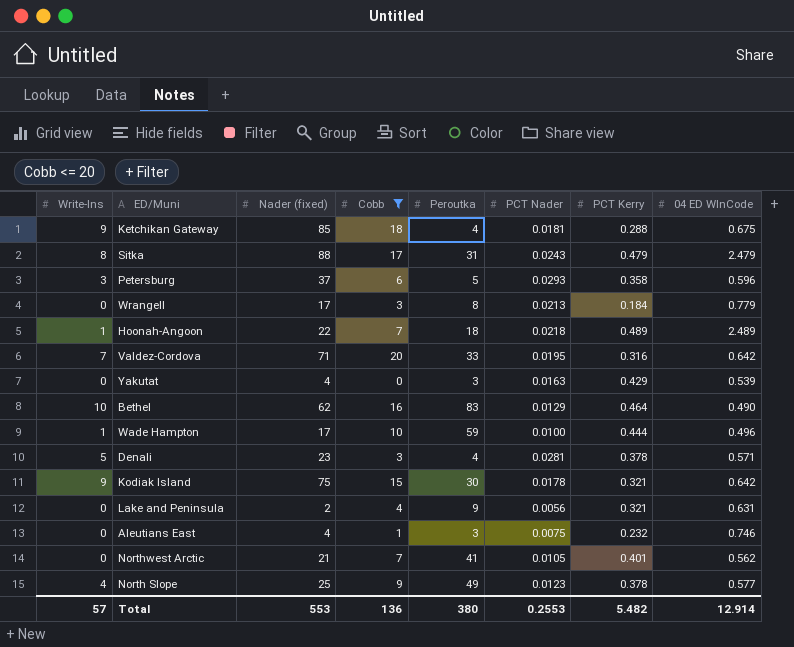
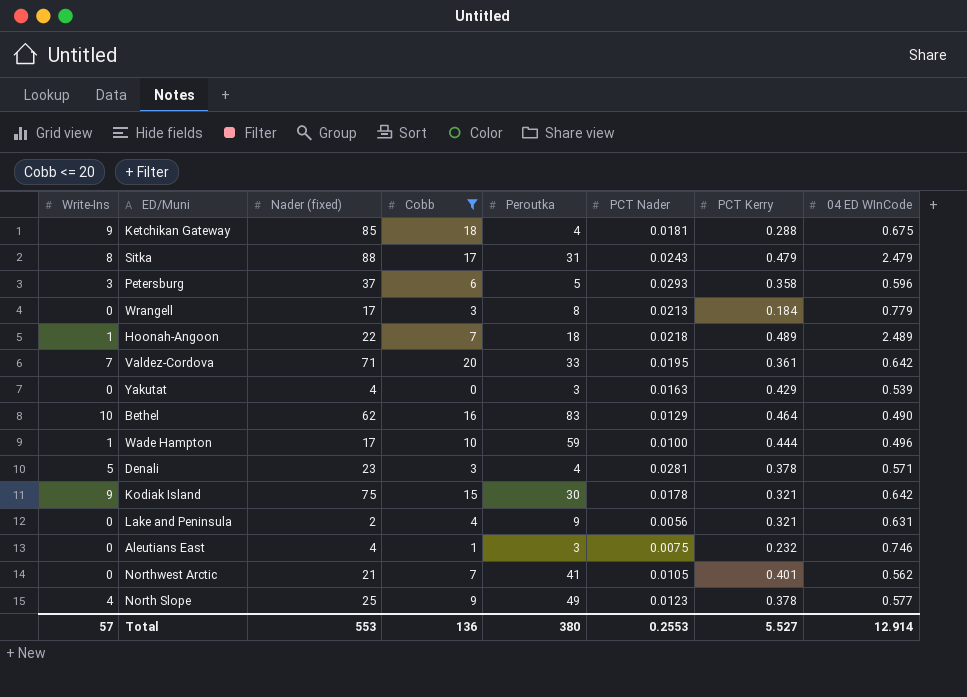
Valdez-Cordova | PCT Kerry: 0.316 -> 0.361
Total | PCT Kerry: 5.482 -> 5.527

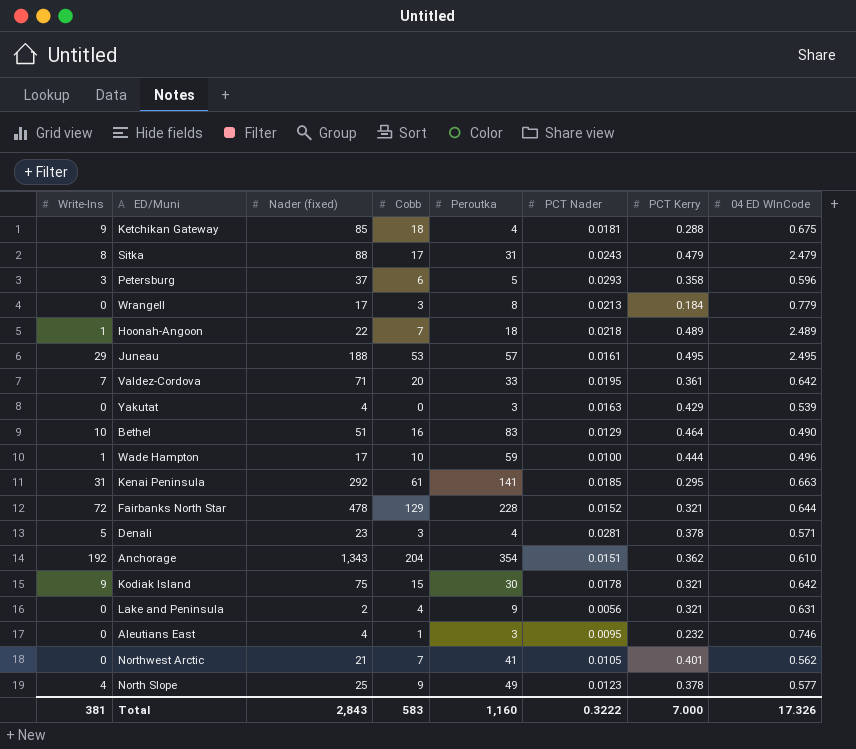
filter: Cobb <= 20 -> none
Bethel | Nader (fixed): 62 -> 51
Aleutians East | PCT Nader: 0.0075 -> 0.0095
Total | Write-Ins: 57 -> 381
Total | Nader (fixed): 553 -> 2,843
Total | Cobb: 136 -> 583
Total | Peroutka: 380 -> 1,160
Total | PCT Nader: 0.2553 -> 0.3222
Total | PCT Kerry: 5.527 -> 7.000
Total | 04 ED WInCode: 12.914 -> 17.326

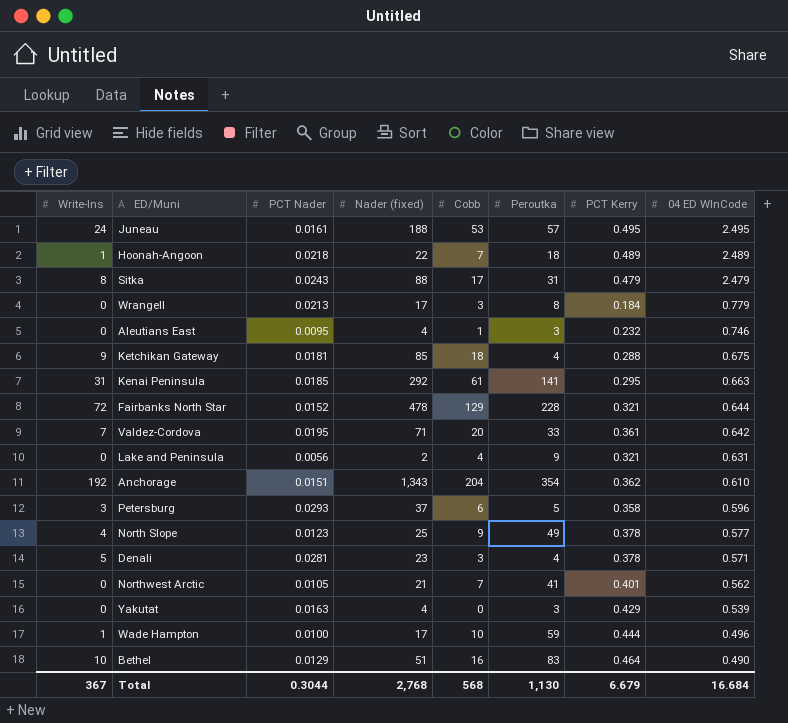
row order: none -> 04 ED WInCode descending
column PCT Nader | position: 6 -> 3
row Kodiak Island: 9 | 75 | 15 | 30 | 0.0178 | 0.321 | 0.642 -> none
Juneau | Write-Ins: 29 -> 24
Total | Write-Ins: 381 -> 367
Total | PCT Nader: 0.3222 -> 0.3044
Total | Nader (fixed): 2,843 -> 2,768
Total | Cobb: 583 -> 568
Total | Peroutka: 1,160 -> 1,130
Total | PCT Kerry: 7.000 -> 6.679
Total | 04 ED WInCode: 17.326 -> 16.684

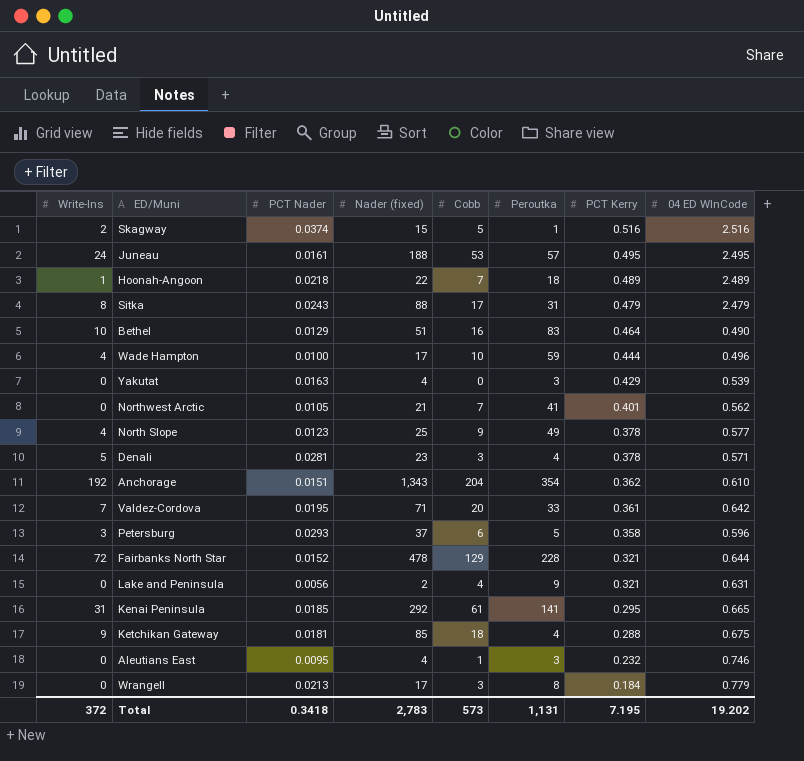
row order: 04 ED WInCode descending -> PCT Kerry descending
row Skagway: none -> 2 | 0.0374 | 15 | 5 | 1 | 0.516 | 2.516
Wade Hampton | Write-Ins: 1 -> 4
Kenai Peninsula | 04 ED WInCode: 0.663 -> 0.665
Total | Write-Ins: 367 -> 372
Total | PCT Nader: 0.3044 -> 0.3418
Total | Nader (fixed): 2,768 -> 2,783
Total | Cobb: 568 -> 573
Total | Peroutka: 1,130 -> 1,131
Total | PCT Kerry: 6.679 -> 7.195
Total | 04 ED WInCode: 16.684 -> 19.202

